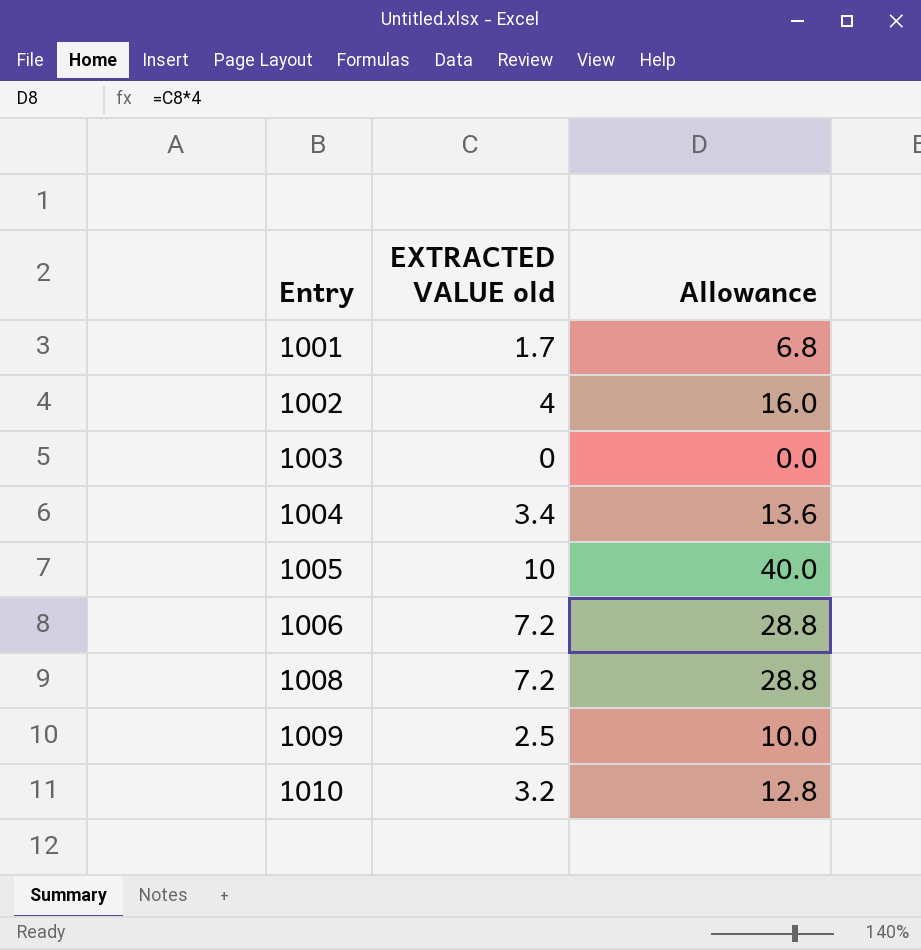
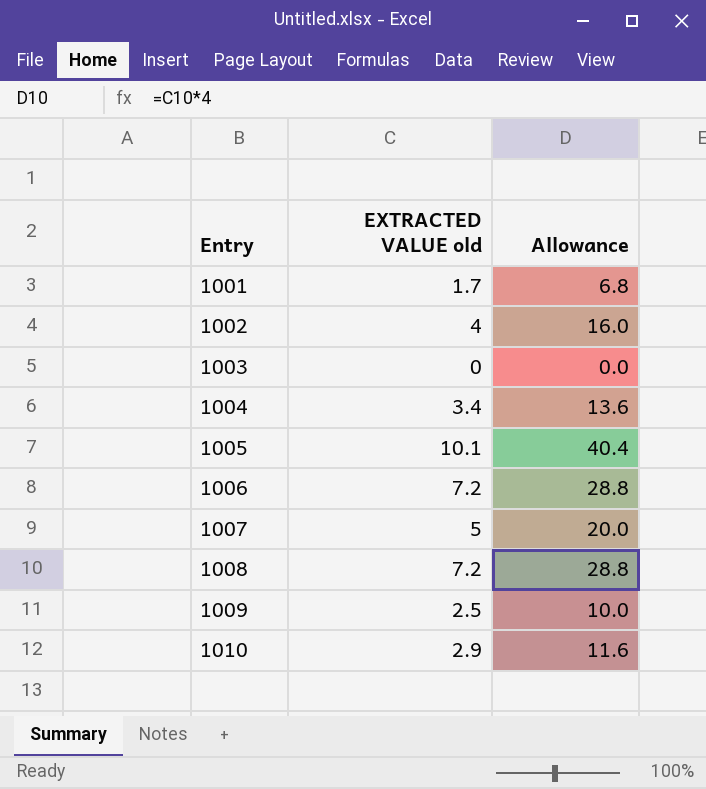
1005 | EXTRACTED VALUE old: 10 -> 10.1
1005 | Allowance: 40.0 -> 40.4
row 1007: none -> 5 | 20.0
1010 | EXTRACTED VALUE old: 3.2 -> 2.9
1010 | Allowance: 12.8 -> 11.6

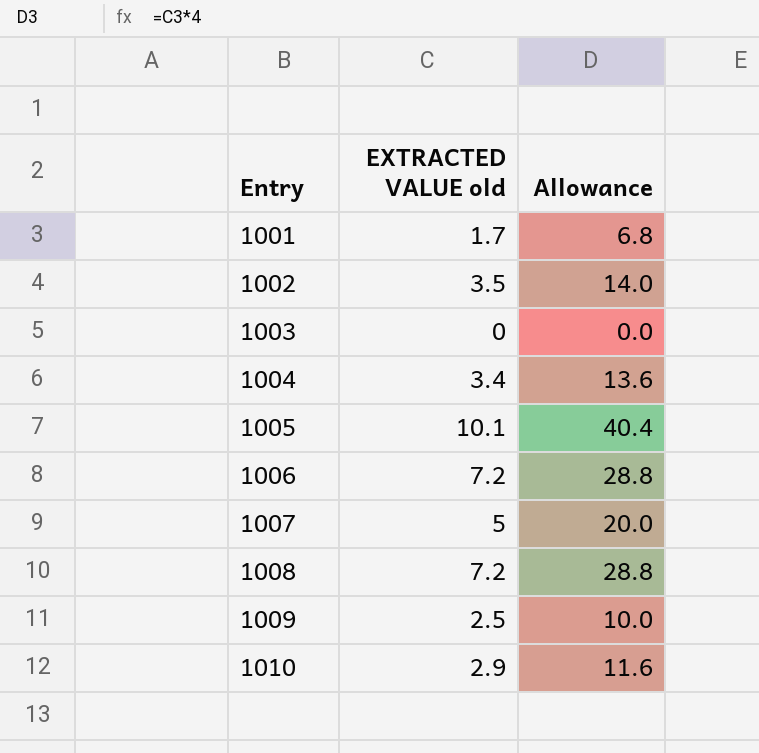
1002 | EXTRACTED VALUE old: 4 -> 3.5
1002 | Allowance: 16.0 -> 14.0

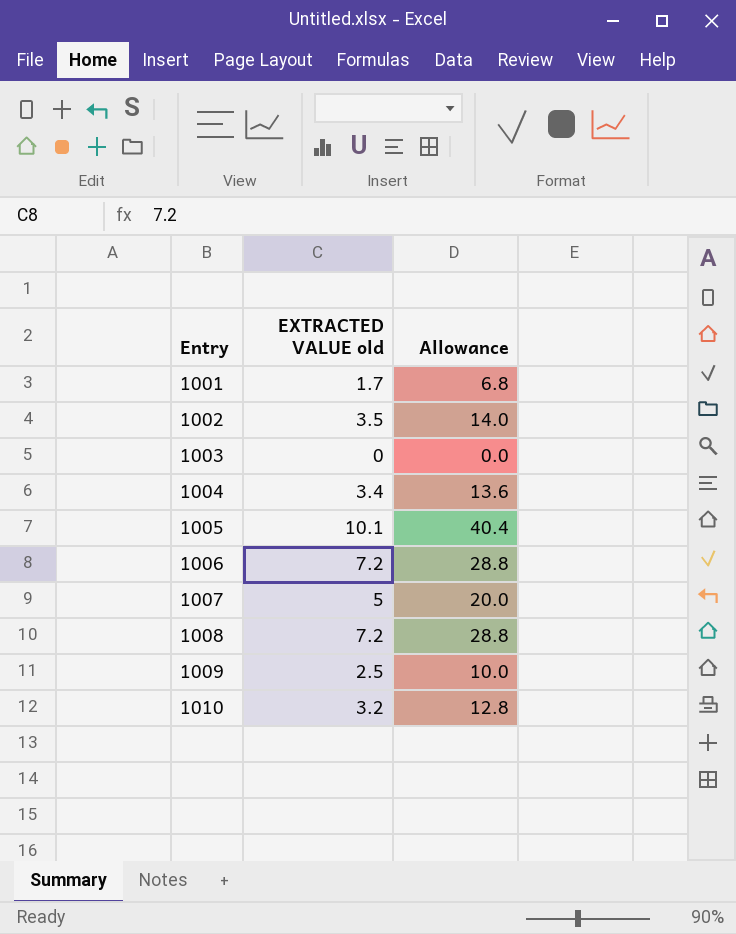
1010 | EXTRACTED VALUE old: 2.9 -> 3.2
1010 | Allowance: 11.6 -> 12.8

